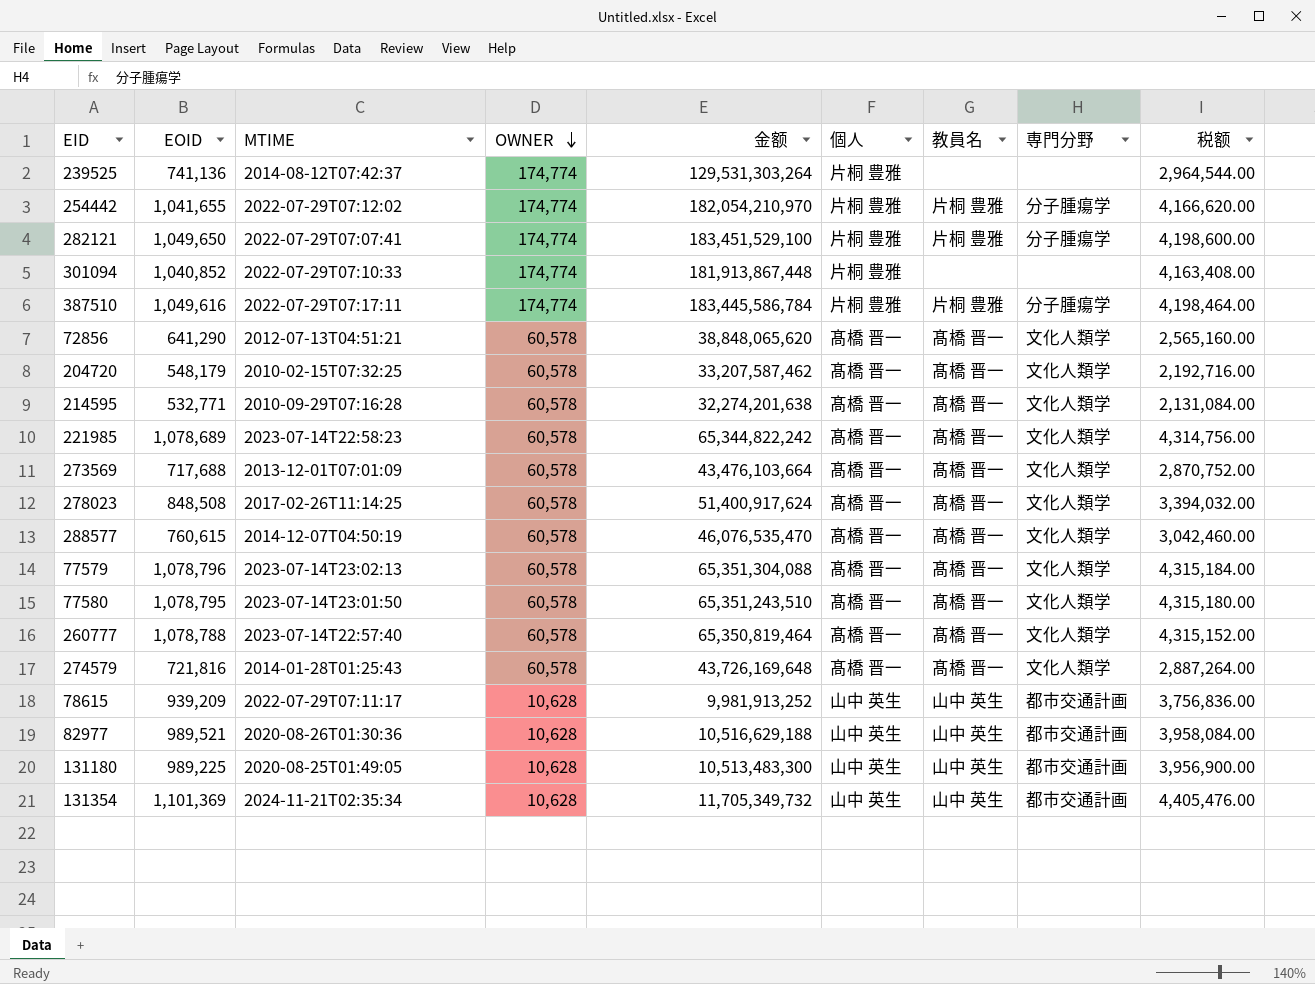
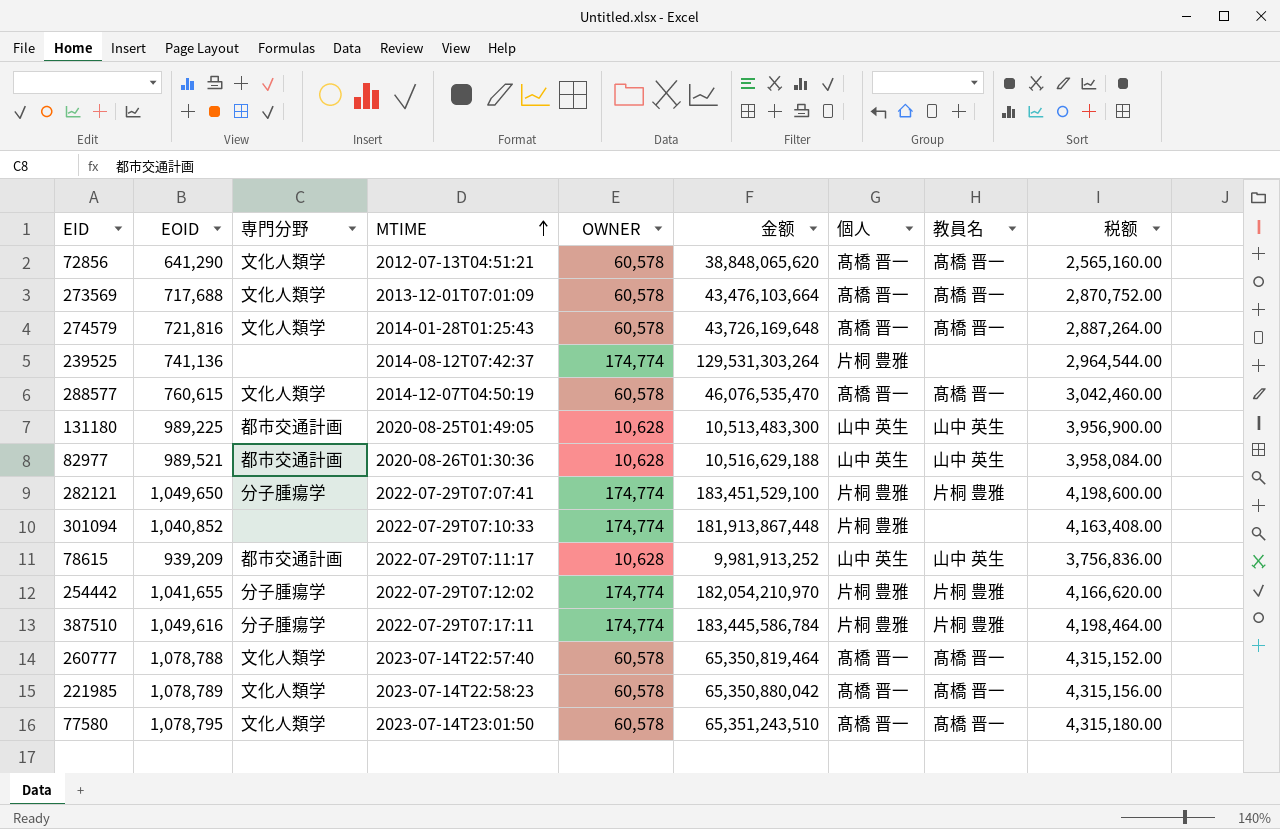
row order: OWNER descending -> MTIME ascending
column 専門分野 | position: 8 -> 3
row 204720: 548,179 | 2010-02-15T07:32:25 | 60,578 | 33,207,587,462 | 髙橋 晋一 | 髙橋 晋一 | 文化人類学 | 2,192,716.00 -> none
row 214595: 532,771 | 2010-09-29T07:16:28 | 60,578 | 32,274,201,638 | 髙橋 晋一 | 髙橋 晋一 | 文化人類学 | 2,131,084.00 -> none
row 278023: 848,508 | 2017-02-26T11:14:25 | 60,578 | 51,400,917,624 | 髙橋 晋一 | 髙橋 晋一 | 文化人類学 | 3,394,032.00 -> none
row 77579: 1,078,796 | 2023-07-14T23:02:13 | 60,578 | 65,351,304,088 | 髙橋 晋一 | 髙橋 晋一 | 文化人類学 | 4,315,184.00 -> none
row 131354: 1,101,369 | 2024-11-21T02:35:34 | 10,628 | 11,705,349,732 | 山中 英生 | 山中 英生 | 都市交通計画 | 4,405,476.00 -> none
221985 | EOID: 1,078,689 -> 1,078,789
221985 | 金额: 65,344,822,242 -> 65,350,880,042
221985 | 税额: 4,314,756.00 -> 4,315,156.00

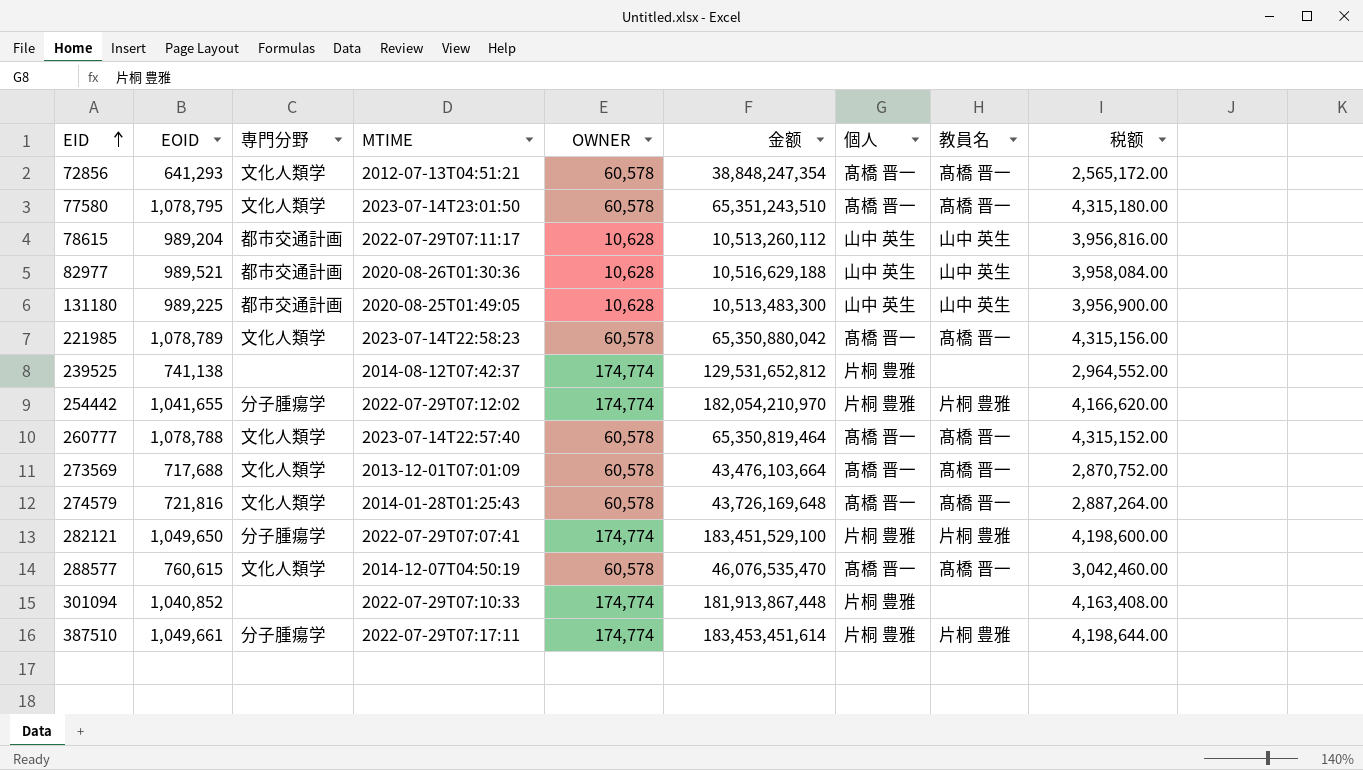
row order: MTIME ascending -> EID ascending
72856 | EOID: 641,290 -> 641,293
72856 | 金额: 38,848,065,620 -> 38,848,247,354
72856 | 税额: 2,565,160.00 -> 2,565,172.00
78615 | EOID: 939,209 -> 989,204
78615 | 金额: 9,981,913,252 -> 10,513,260,112
78615 | 税额: 3,756,836.00 -> 3,956,816.00
239525 | EOID: 741,136 -> 741,138
239525 | 金额: 129,531,303,264 -> 129,531,652,812
239525 | 税额: 2,964,544.00 -> 2,964,552.00
387510 | EOID: 1,049,616 -> 1,049,661
387510 | 金额: 183,445,586,784 -> 183,453,451,614
387510 | 税额: 4,198,464.00 -> 4,198,644.00

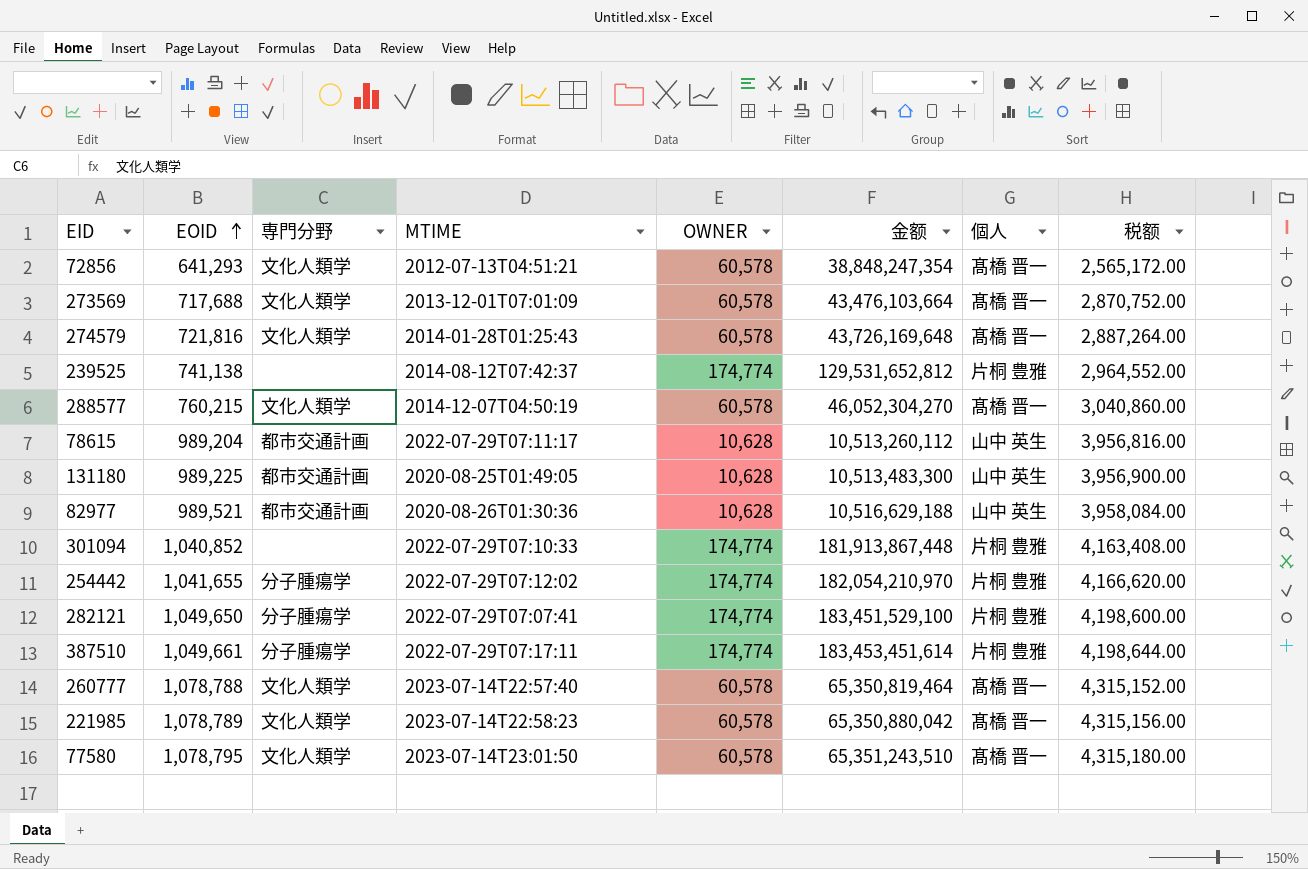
row order: EID ascending -> EOID ascending
column 教員名 | position: 8 -> none
288577 | EOID: 760,615 -> 760,215
288577 | 金额: 46,076,535,470 -> 46,052,304,270
288577 | 税额: 3,042,460.00 -> 3,040,860.00

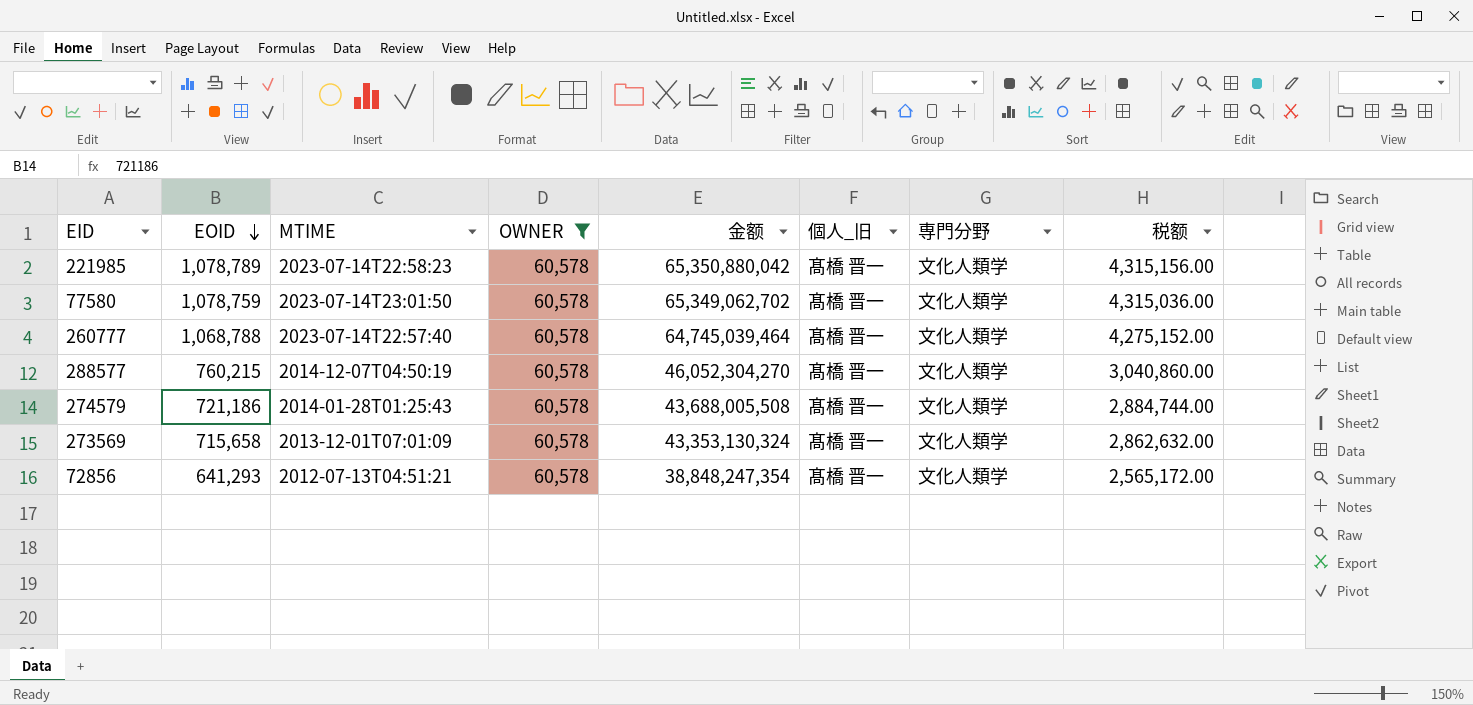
filter: none -> OWNER = 60,578
row order: EOID ascending -> EOID descending
column name: 個人 -> 個人_旧
column 専門分野 | position: 3 -> 7
77580 | EOID: 1,078,795 -> 1,078,759
77580 | 金额: 65,351,243,510 -> 65,349,062,702
77580 | 税额: 4,315,180.00 -> 4,315,036.00
260777 | EOID: 1,078,788 -> 1,068,788
260777 | 金额: 65,350,819,464 -> 64,745,039,464
260777 | 税额: 4,315,152.00 -> 4,275,152.00
274579 | EOID: 721,816 -> 721,186
274579 | 金额: 43,726,169,648 -> 43,688,005,508
274579 | 税额: 2,887,264.00 -> 2,884,744.00
273569 | EOID: 717,688 -> 715,658
273569 | 金额: 43,476,103,664 -> 43,353,130,324
273569 | 税额: 2,870,752.00 -> 2,862,632.00

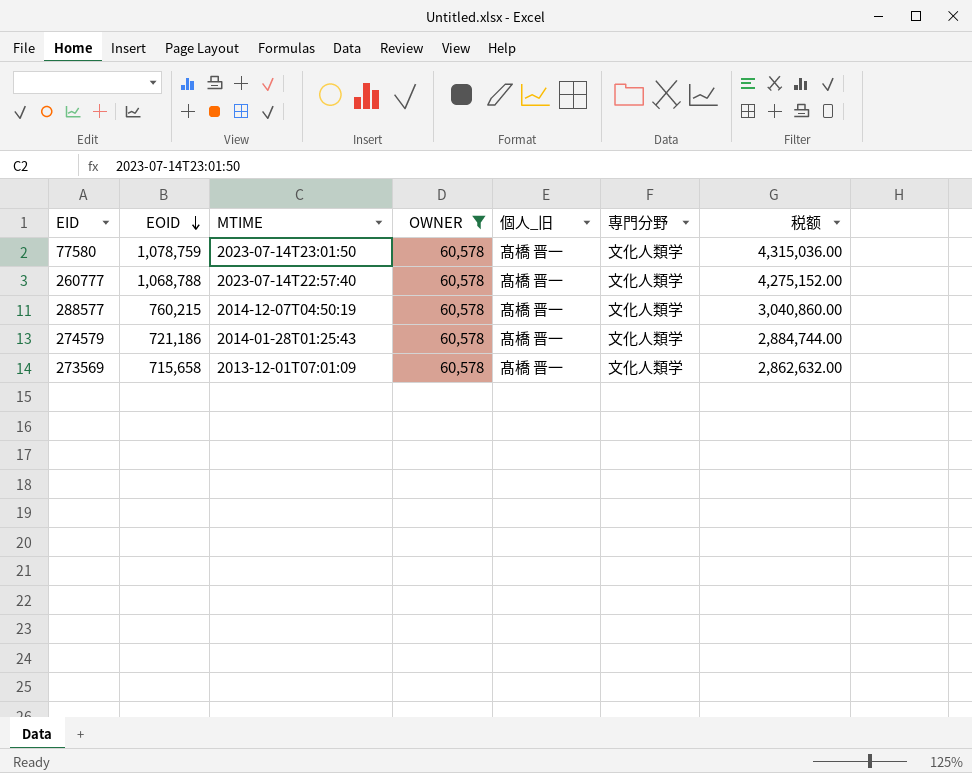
column 金额 | formula: [EOID] * [OWNER] -> none
row 221985: 1,078,789 | 2023-07-14T22:58:23 | 60,578 | 65,350,880,042 | 髙橋 晋一 | 文化人類学 | 4,315,156.00 -> none
row 72856: 641,293 | 2012-07-13T04:51:21 | 60,578 | 38,848,247,354 | 髙橋 晋一 | 文化人類学 | 2,565,172.00 -> none

